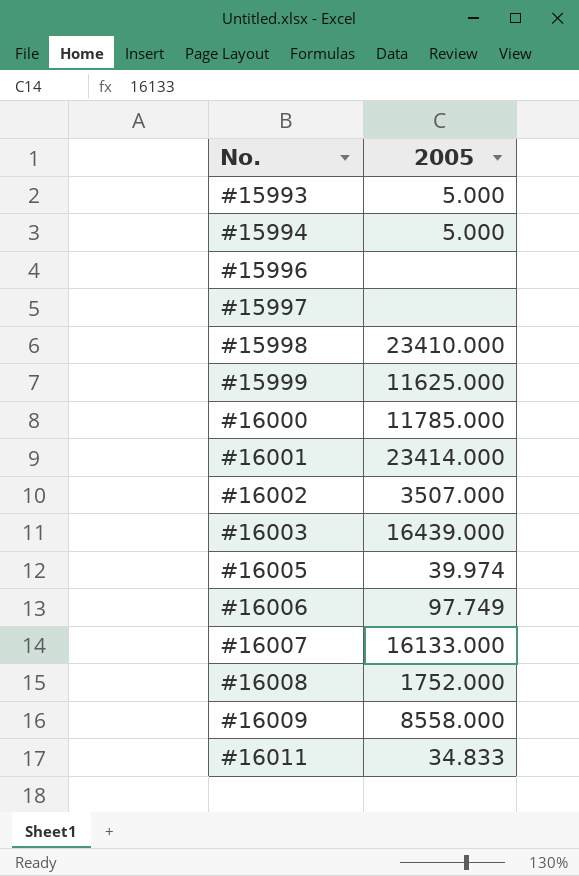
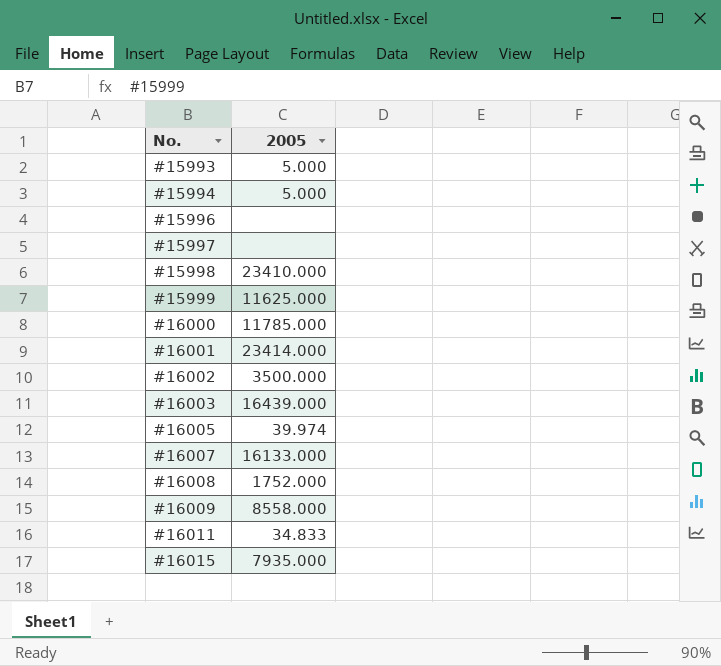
row #16006: 97.749 -> none
#16002 | 2005: 3507.000 -> 3500.000
row #16015: none -> 7935.000

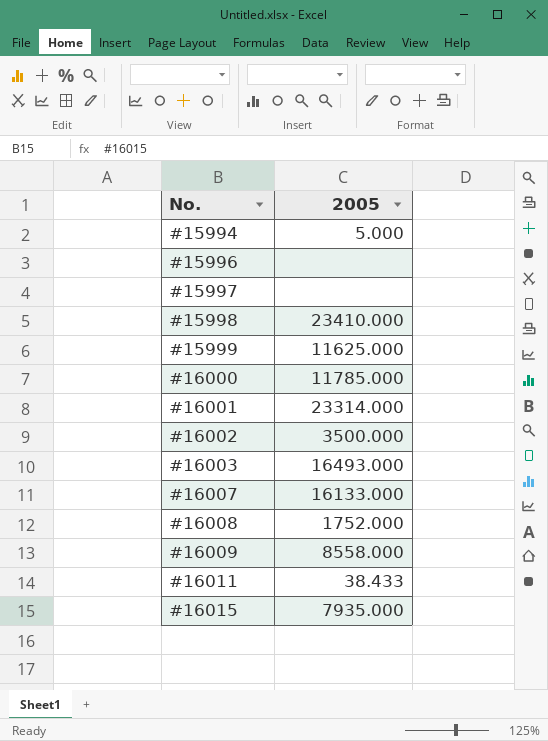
row #15993: 5.000 -> none
row #16005: 39.974 -> none
#16001 | 2005: 23414.000 -> 23314.000
#16003 | 2005: 16439.000 -> 16493.000
#16011 | 2005: 34.833 -> 38.433

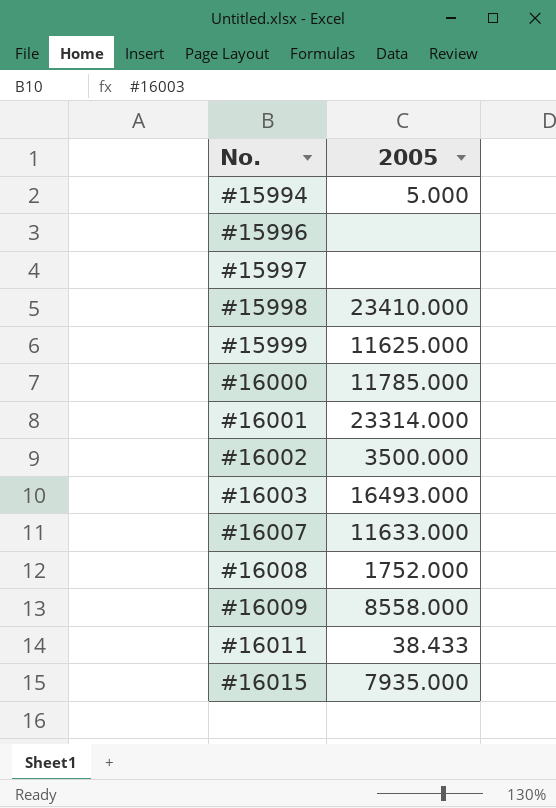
#16007 | 2005: 16133.000 -> 11633.000

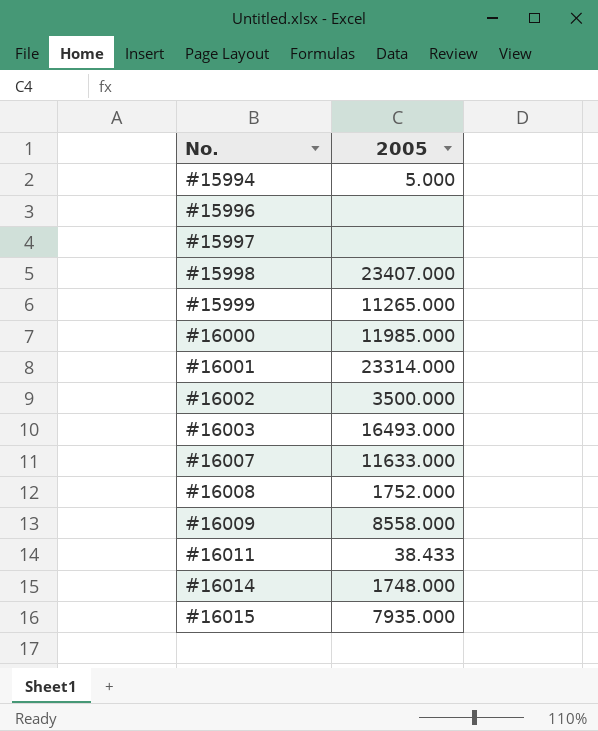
#15998 | 2005: 23410.000 -> 23407.000
#15999 | 2005: 11625.000 -> 11265.000
#16000 | 2005: 11785.000 -> 11985.000
row #16014: none -> 1748.000

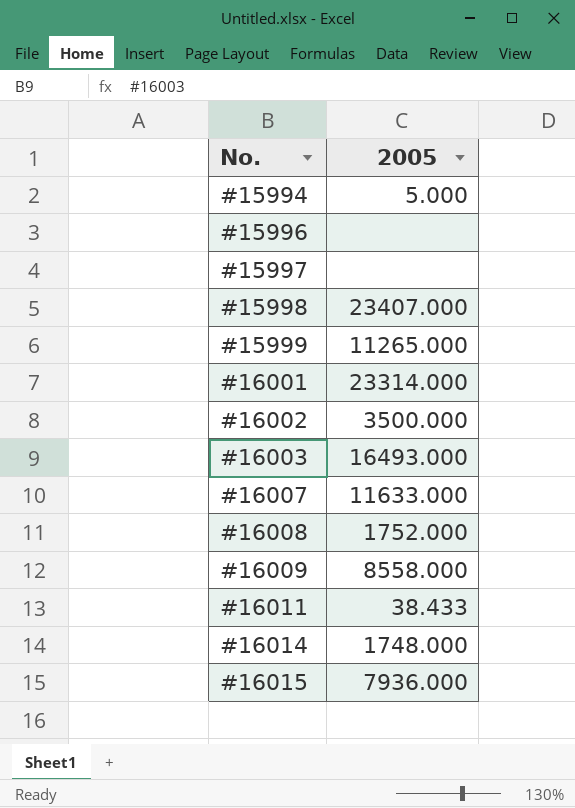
row #16000: 11985.000 -> none
#16015 | 2005: 7935.000 -> 7936.000

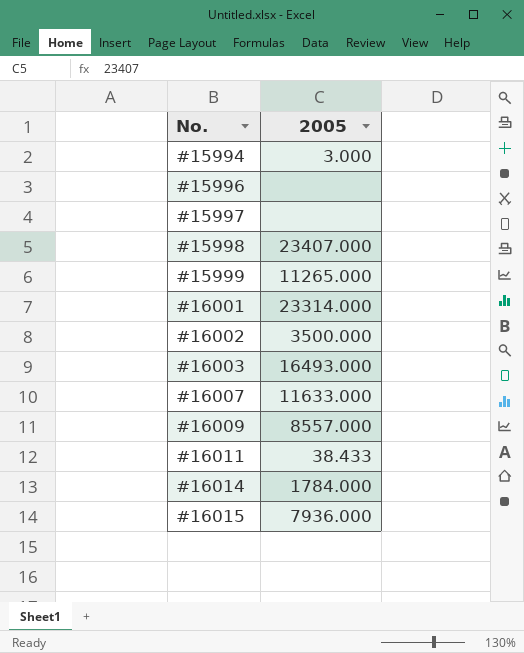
row #16008: 1752.000 -> none
#15994 | 2005: 5.000 -> 3.000
#16009 | 2005: 8558.000 -> 8557.000
#16014 | 2005: 1748.000 -> 1784.000

